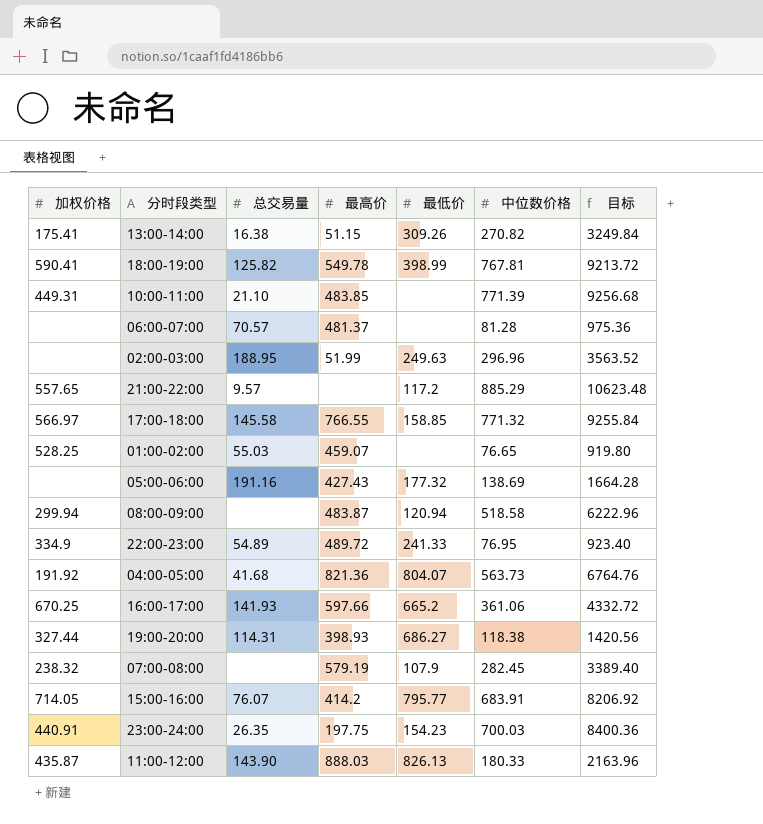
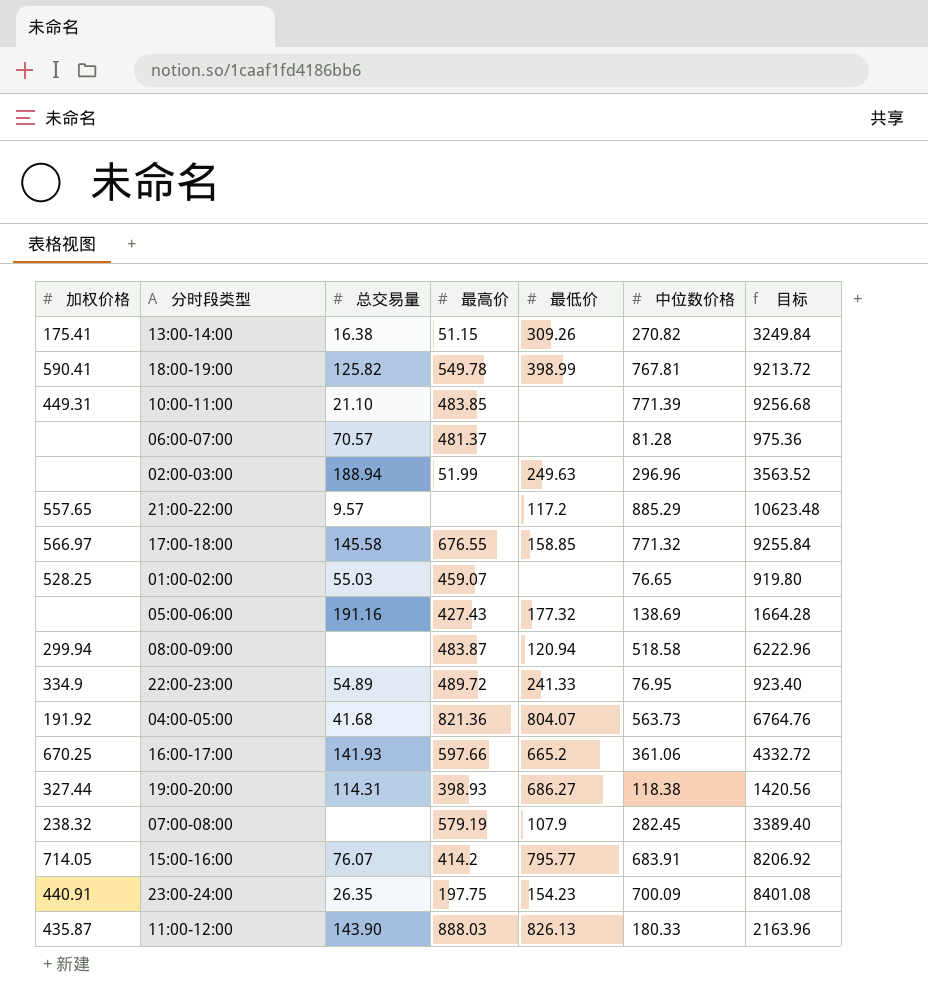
02:00-03:00 | 总交易量: 188.95 -> 188.94
17:00-18:00 | 最高价: 766.55 -> 676.55
23:00-24:00 | 中位数价格: 700.03 -> 700.09
23:00-24:00 | 目标: 8400.36 -> 8401.08

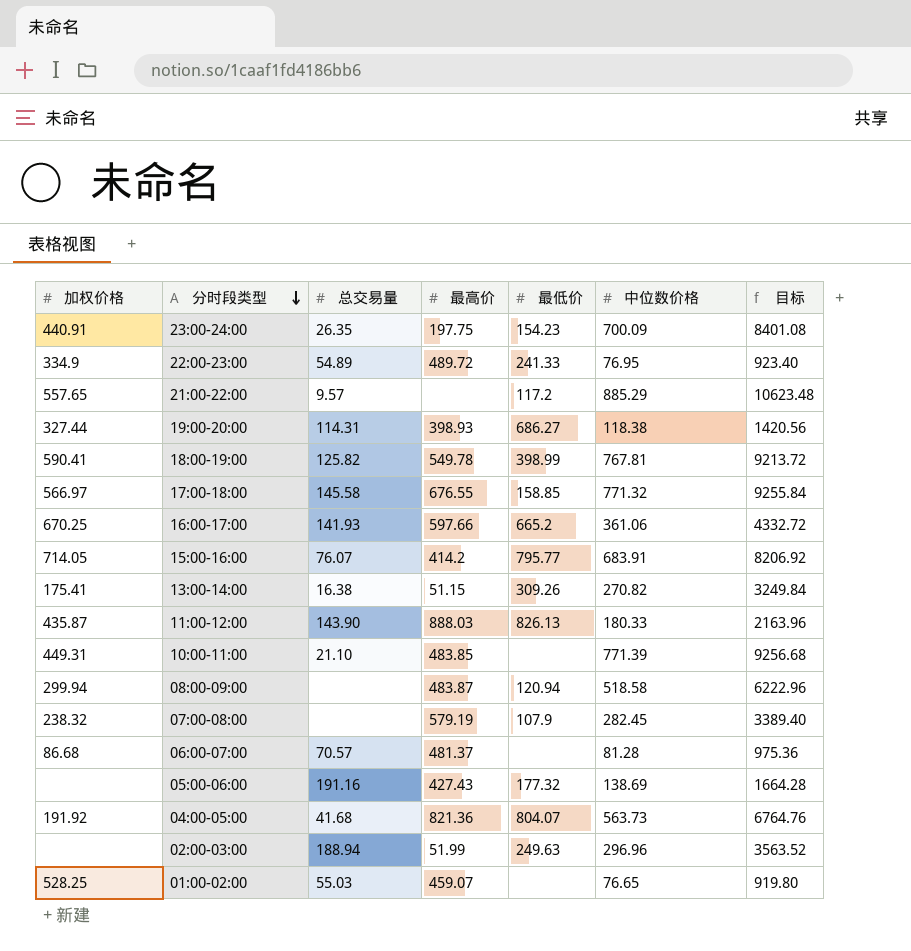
row order: none -> 分时段类型 descending
06:00-07:00 | 加权价格: none -> 86.68

